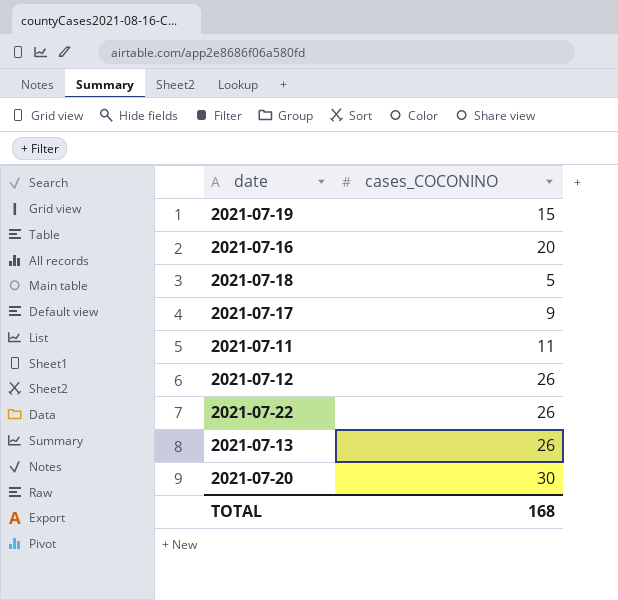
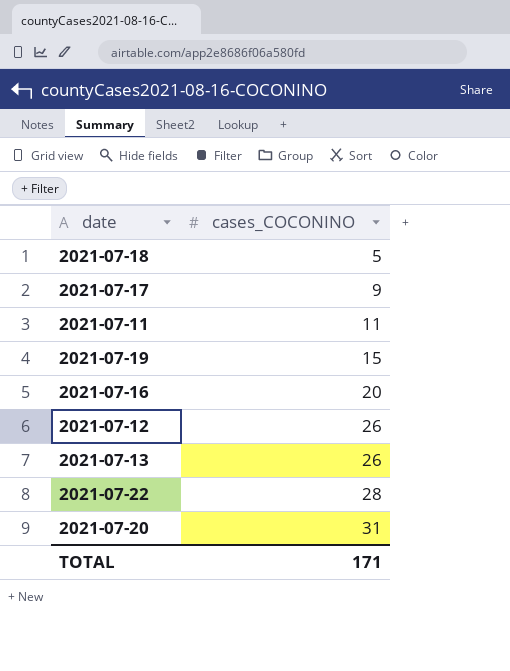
row order: none -> cases_COCONINO ascending
2021-07-22 | cases_COCONINO: 26 -> 28
2021-07-20 | cases_COCONINO: 30 -> 31
TOTAL | cases_COCONINO: 168 -> 171

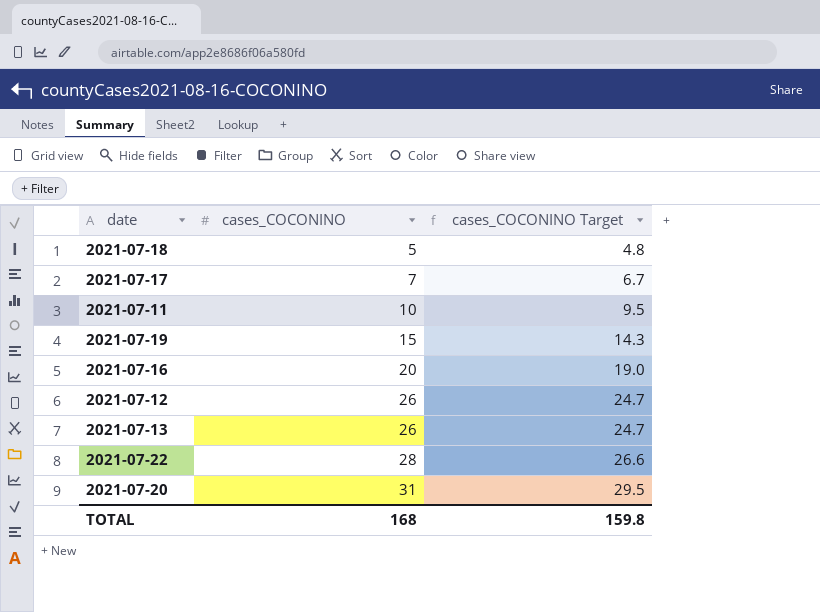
column cases_COCONINO Target | formula: none -> [cases_COCONINO] * 0.95
2021-07-17 | cases_COCONINO: 9 -> 7
2021-07-11 | cases_COCONINO: 11 -> 10
TOTAL | cases_COCONINO: 171 -> 168

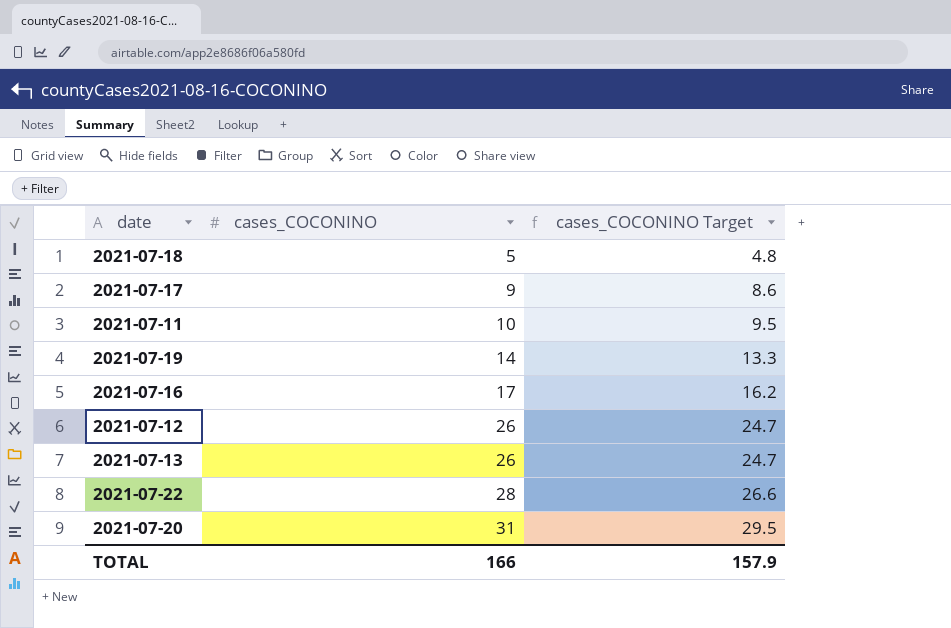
2021-07-17 | cases_COCONINO: 7 -> 9
2021-07-17 | cases_COCONINO Target: 6.7 -> 8.6
2021-07-19 | cases_COCONINO: 15 -> 14
2021-07-19 | cases_COCONINO Target: 14.3 -> 13.3
2021-07-16 | cases_COCONINO: 20 -> 17
2021-07-16 | cases_COCONINO Target: 19.0 -> 16.2
TOTAL | cases_COCONINO: 168 -> 166
TOTAL | cases_COCONINO Target: 159.8 -> 157.9

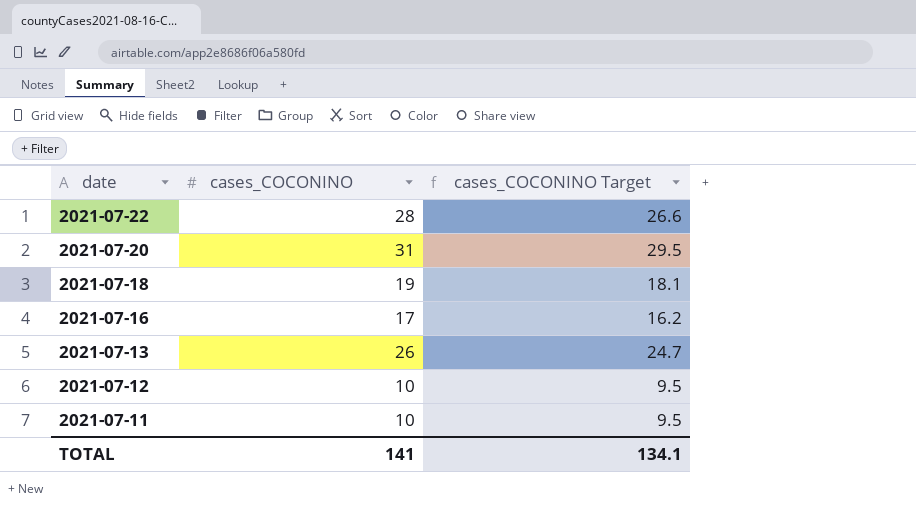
row order: cases_COCONINO ascending -> date descending
row 2021-07-17: 9 | 8.6 -> none
row 2021-07-19: 14 | 13.3 -> none
2021-07-18 | cases_COCONINO: 5 -> 19
2021-07-18 | cases_COCONINO Target: 4.8 -> 18.1
2021-07-12 | cases_COCONINO: 26 -> 10
2021-07-12 | cases_COCONINO Target: 24.7 -> 9.5
TOTAL | cases_COCONINO: 166 -> 141
TOTAL | cases_COCONINO Target: 157.9 -> 134.1

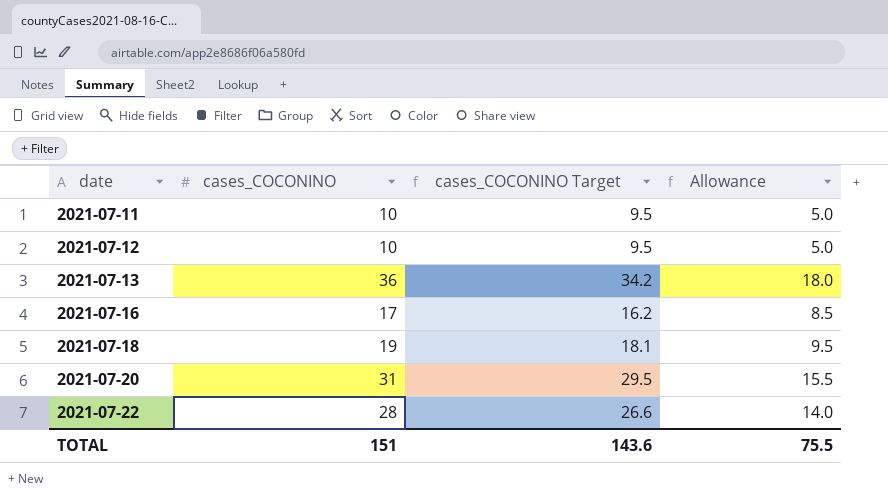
row order: date descending -> date ascending
column Allowance | formula: none -> [cases_COCONINO] * 0.5
2021-07-13 | cases_COCONINO: 26 -> 36
2021-07-13 | cases_COCONINO Target: 24.7 -> 34.2
TOTAL | cases_COCONINO: 141 -> 151
TOTAL | cases_COCONINO Target: 134.1 -> 143.6

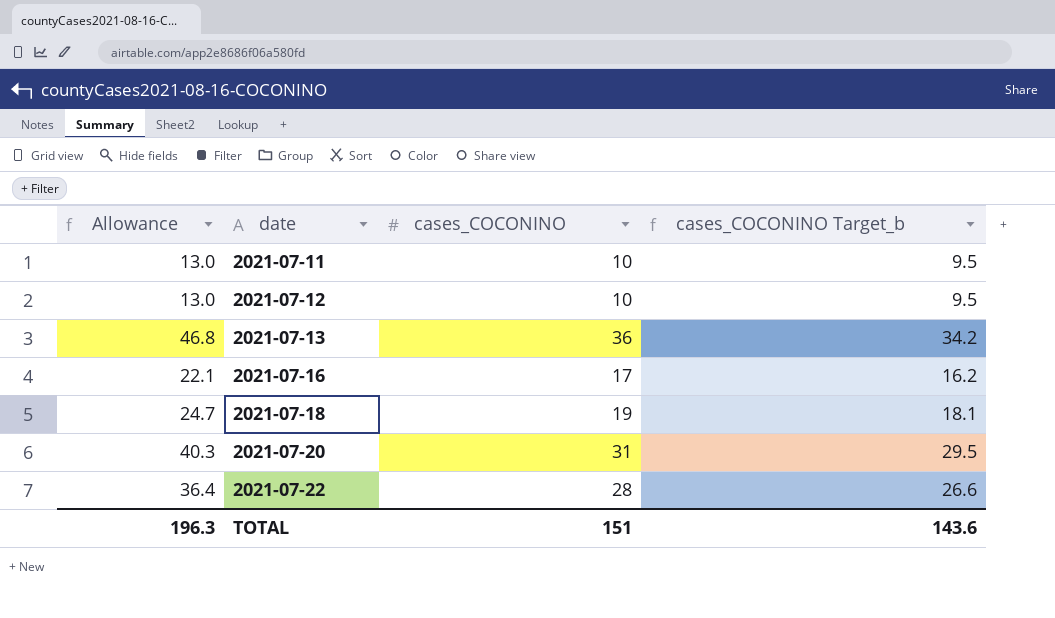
column Allowance | formula: [cases_COCONINO] * 0.5 -> [cases_COCONINO] * 1.3
column Allowance | position: 4 -> 1
column name: cases_COCONINO Target -> cases_COCONINO Target_b
TOTAL | Allowance: 75.5 -> 196.3

